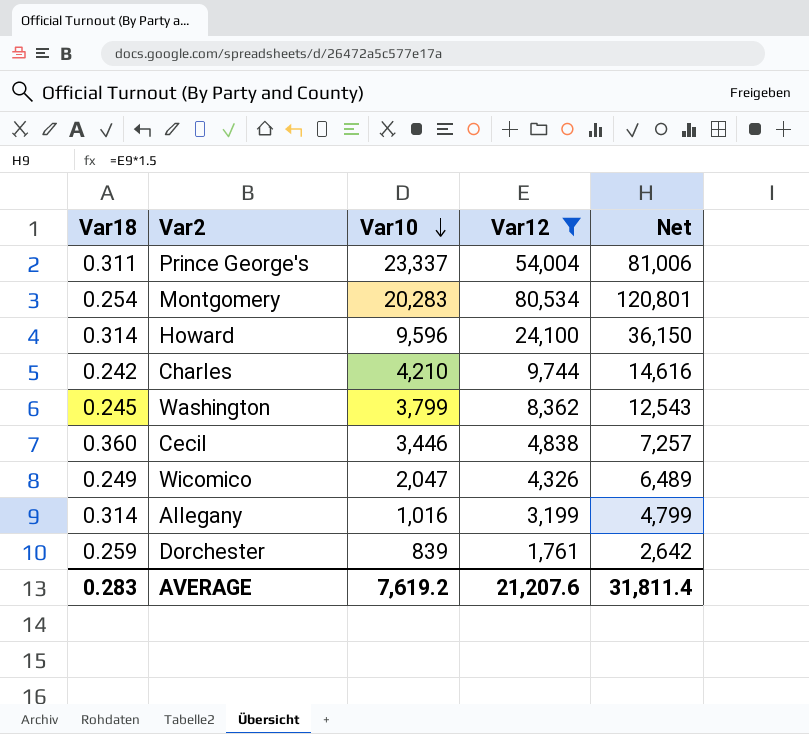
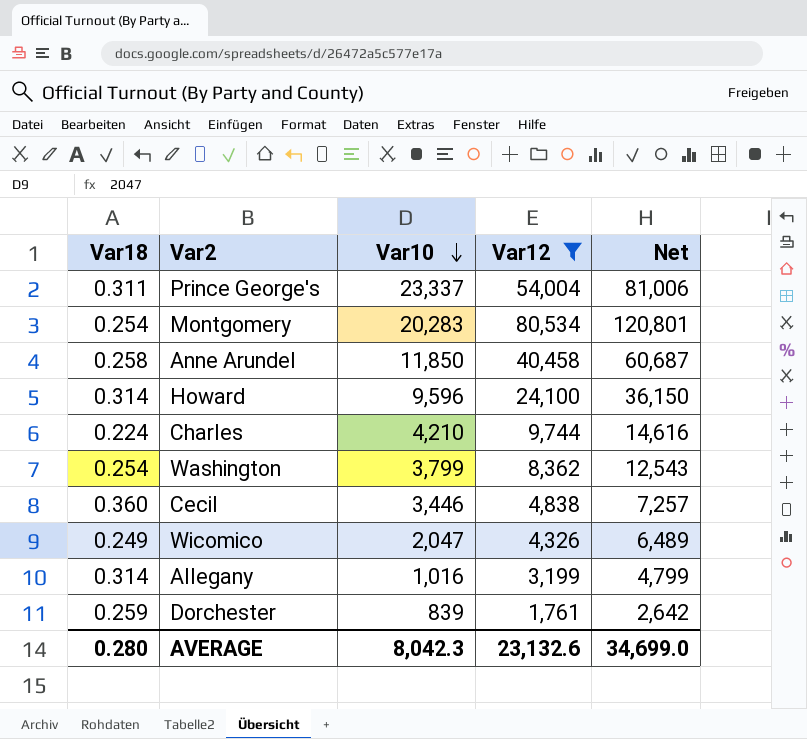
row Anne Arundel: none -> 0.258 | 11,850 | 40,458 | 60,687
Charles | Var18: 0.242 -> 0.224
Washington | Var18: 0.245 -> 0.254
AVERAGE | Var18: 0.283 -> 0.280
AVERAGE | Var10: 7,619.2 -> 8,042.3
AVERAGE | Var12: 21,207.6 -> 23,132.6
AVERAGE | Net: 31,811.4 -> 34,699.0

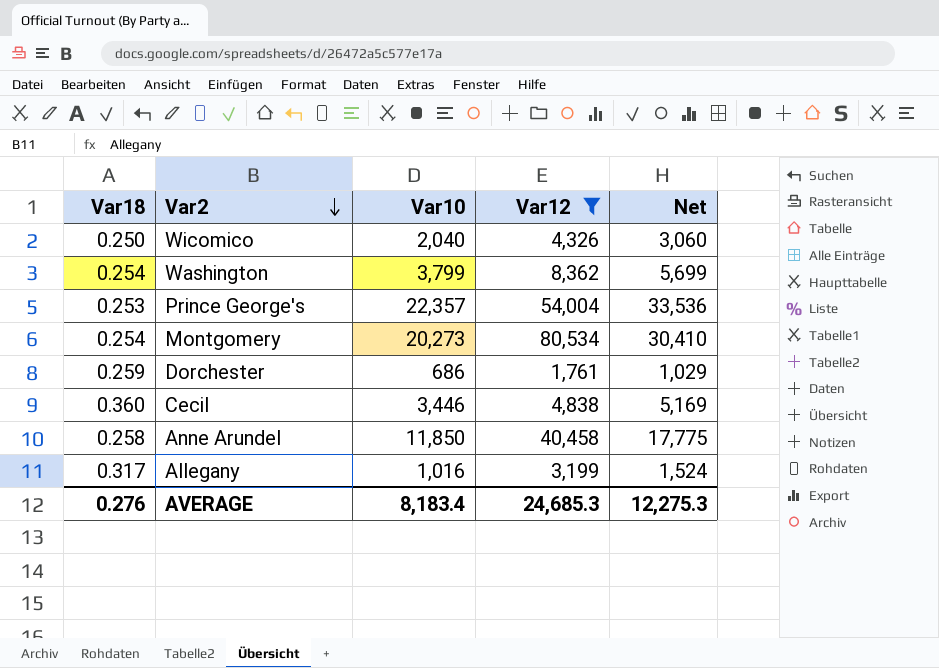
row order: Var10 descending -> Var2 descending
column Net | formula: [Var12] * 1.5 -> [Var10] * 1.5
row Howard: 0.314 | 9,596 | 24,100 | 36,150 -> none
row Charles: 0.224 | 4,210 | 9,744 | 14,616 -> none
Wicomico | Var18: 0.249 -> 0.250
Wicomico | Var10: 2,047 -> 2,040
Prince George's | Var18: 0.311 -> 0.253
Prince George's | Var10: 23,337 -> 22,357
Montgomery | Var10: 20,283 -> 20,273
Dorchester | Var10: 839 -> 686
Allegany | Var18: 0.314 -> 0.317
AVERAGE | Var18: 0.280 -> 0.276
AVERAGE | Var10: 8,042.3 -> 8,183.4
AVERAGE | Var12: 23,132.6 -> 24,685.3
AVERAGE | Net: 34,699.0 -> 12,275.3

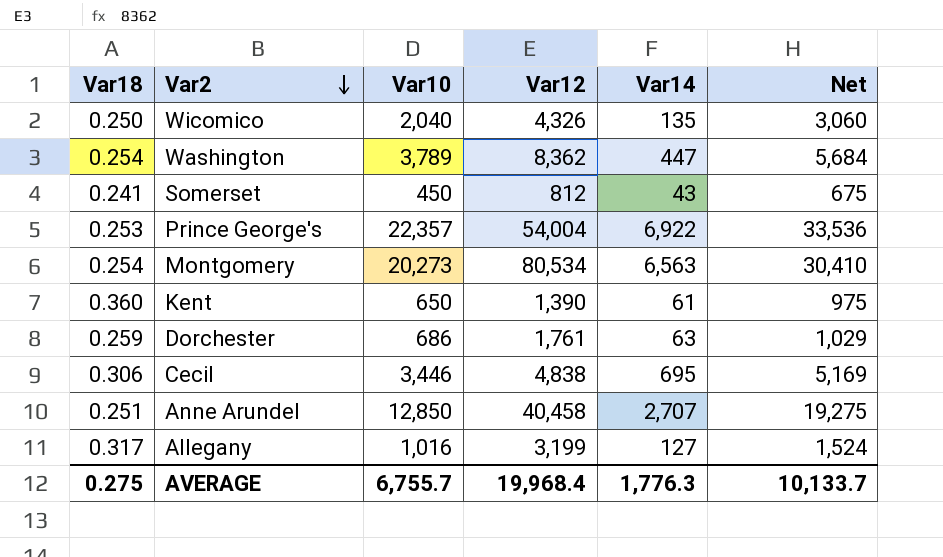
filter: Var12 >= 1,761 -> none
column Var14 | position: none -> 5
Washington | Var10: 3,799 -> 3,789
Washington | Net: 5,699 -> 5,684
Cecil | Var18: 0.360 -> 0.306
Anne Arundel | Var18: 0.258 -> 0.251
Anne Arundel | Var10: 11,850 -> 12,850
Anne Arundel | Net: 17,775 -> 19,275
AVERAGE | Var18: 0.276 -> 0.275
AVERAGE | Var10: 8,183.4 -> 6,755.7
AVERAGE | Var12: 24,685.3 -> 19,968.4
AVERAGE | Net: 12,275.3 -> 10,133.7

